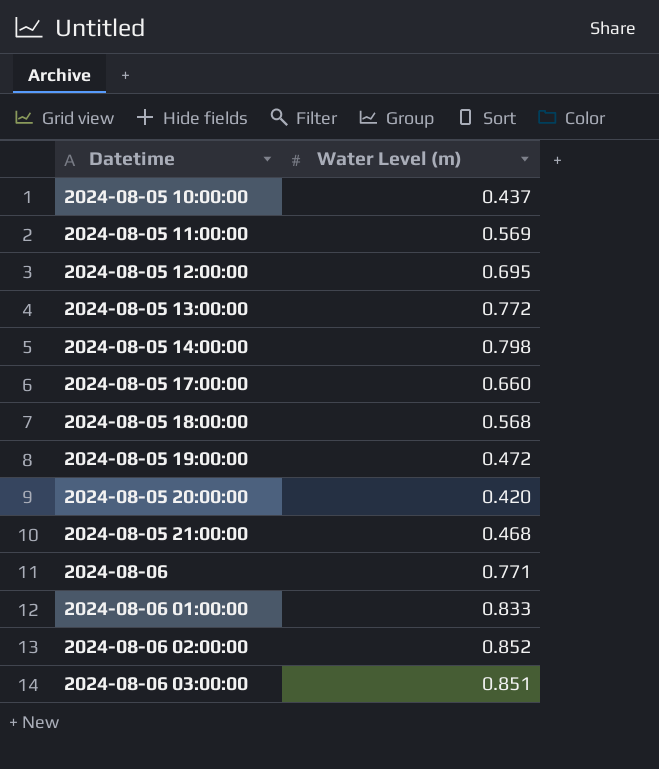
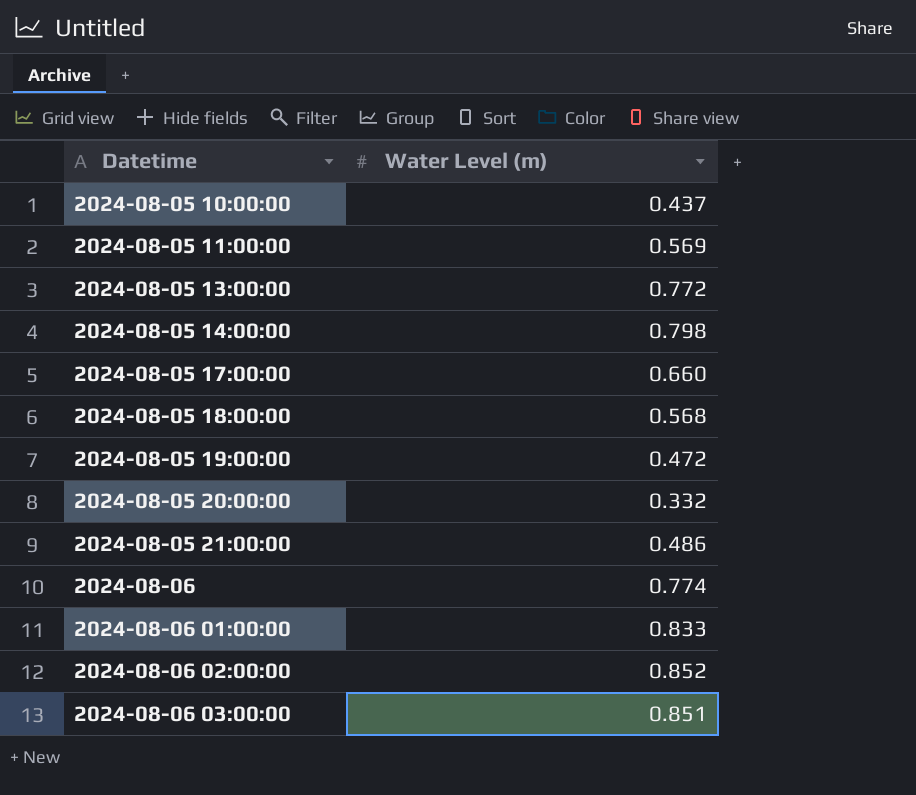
row 2024-08-05 12:00:00: 0.695 -> none
2024-08-05 20:00:00 | Water Level (m): 0.420 -> 0.332
2024-08-05 21:00:00 | Water Level (m): 0.468 -> 0.486
2024-08-06 | Water Level (m): 0.771 -> 0.774

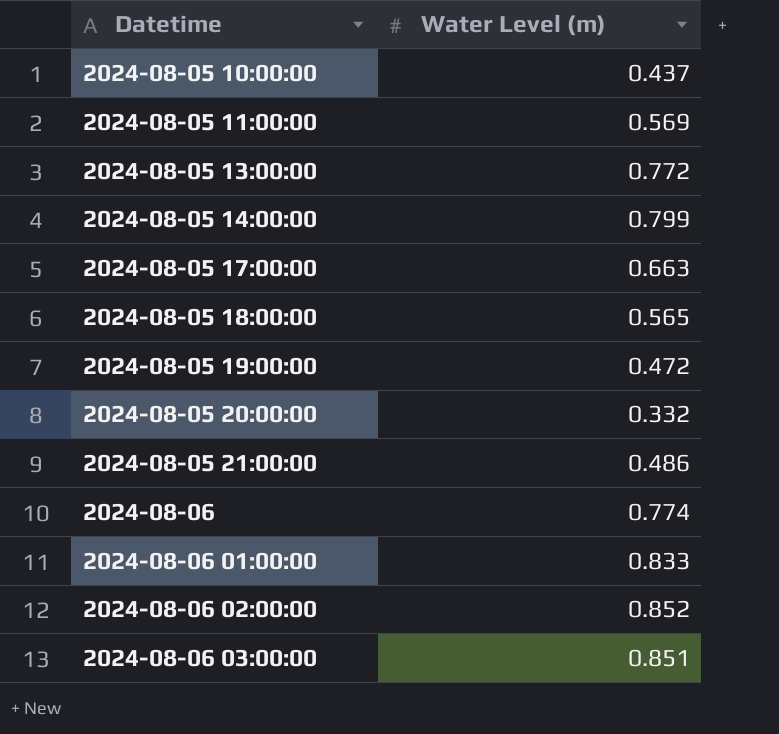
2024-08-05 14:00:00 | Water Level (m): 0.798 -> 0.799
2024-08-05 17:00:00 | Water Level (m): 0.660 -> 0.663
2024-08-05 18:00:00 | Water Level (m): 0.568 -> 0.565

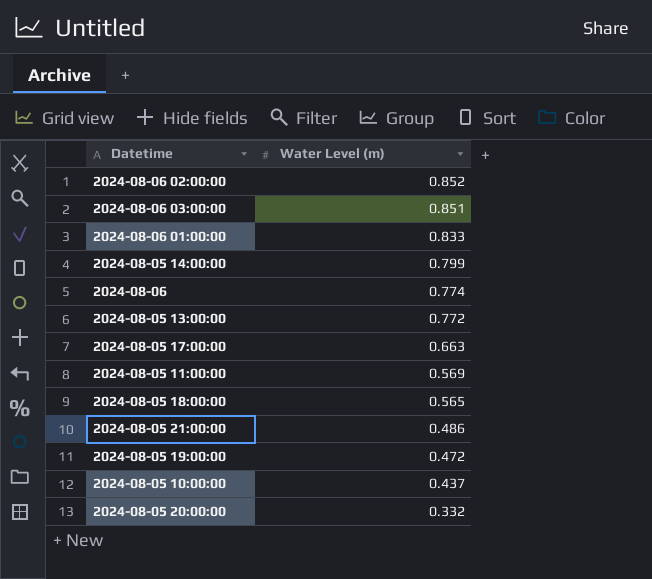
row order: Datetime ascending -> Water Level (m) descending

